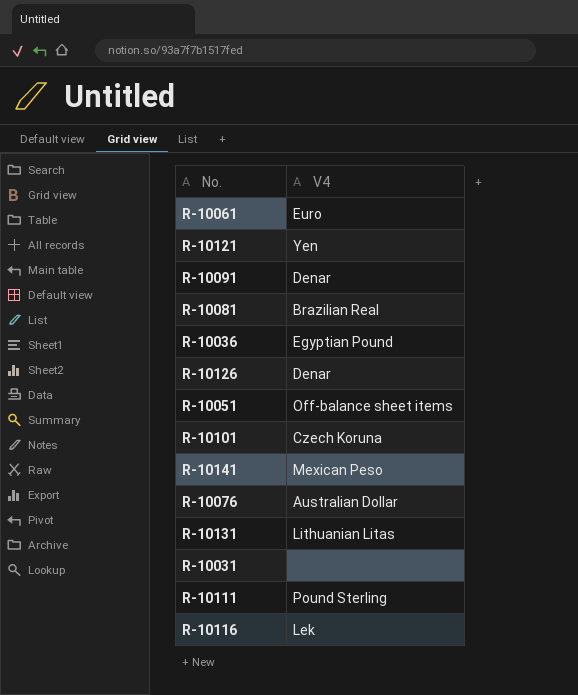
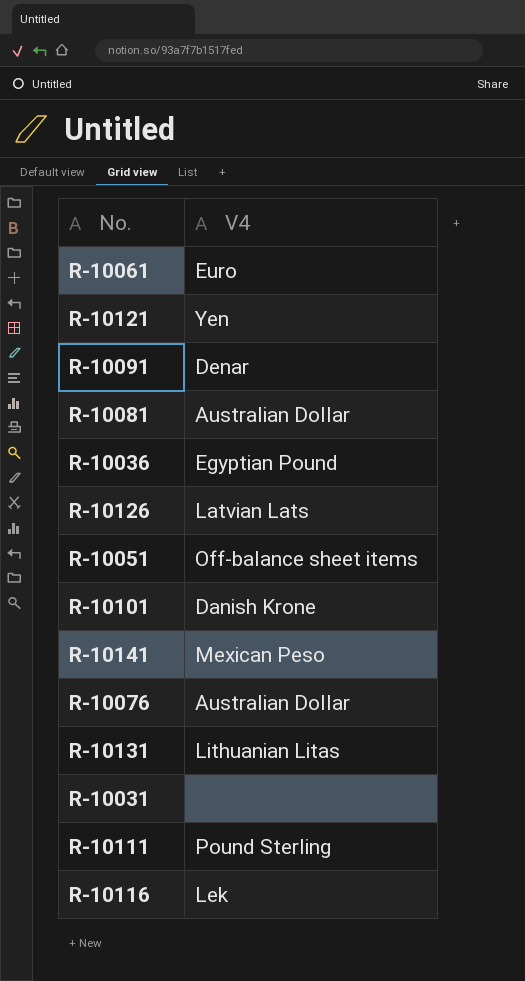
R-10081 | V4: Brazilian Real -> Australian Dollar
R-10126 | V4: Denar -> Latvian Lats
R-10101 | V4: Czech Koruna -> Danish Krone

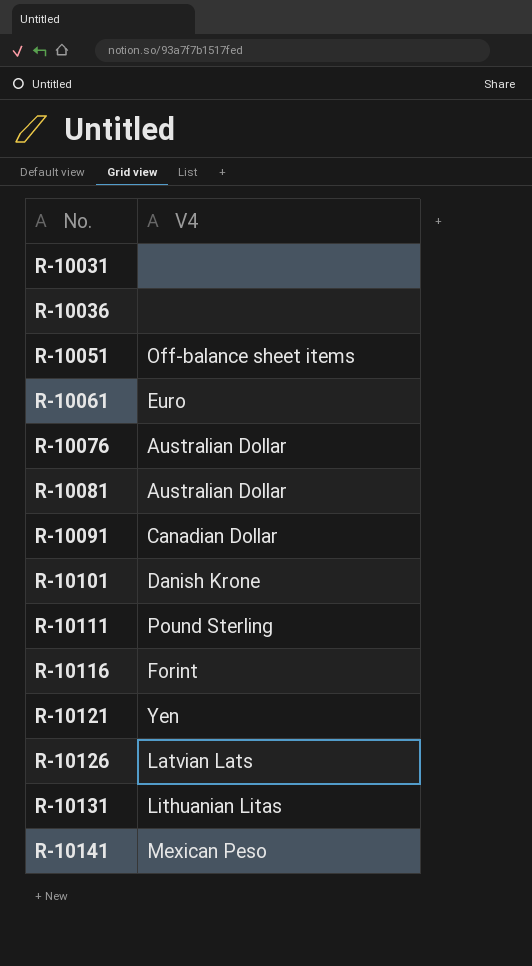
row order: none -> No. ascending
R-10036 | V4: Egyptian Pound -> none
R-10091 | V4: Denar -> Canadian Dollar
R-10116 | V4: Lek -> Forint

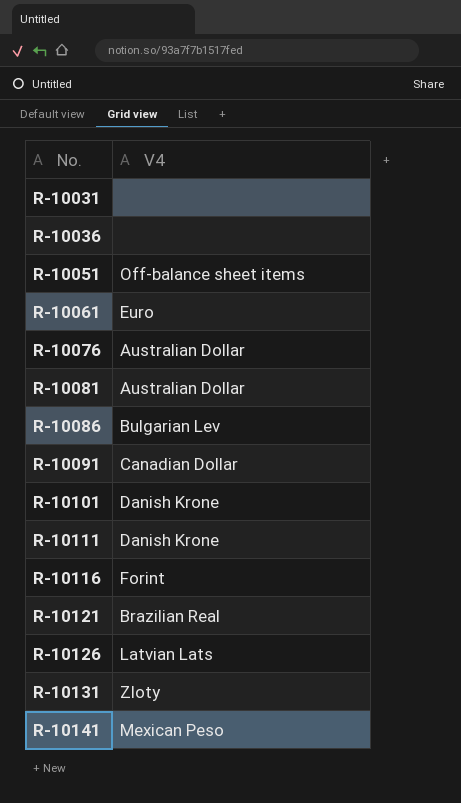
row R-10086: none -> Bulgarian Lev
R-10111 | V4: Pound Sterling -> Danish Krone
R-10121 | V4: Yen -> Brazilian Real
R-10131 | V4: Lithuanian Litas -> Zloty

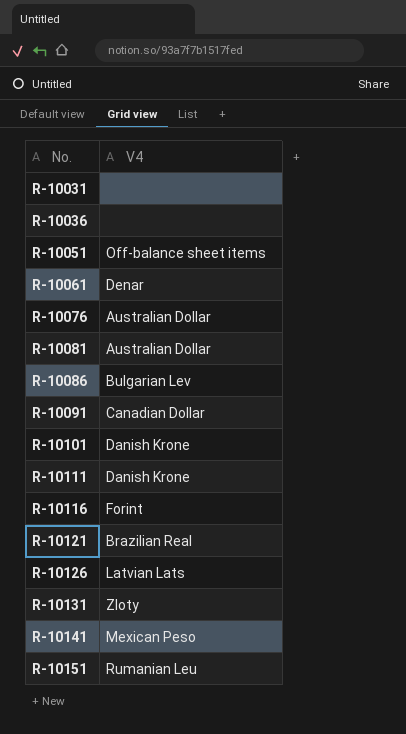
R-10061 | V4: Euro -> Denar
row R-10151: none -> Rumanian Leu

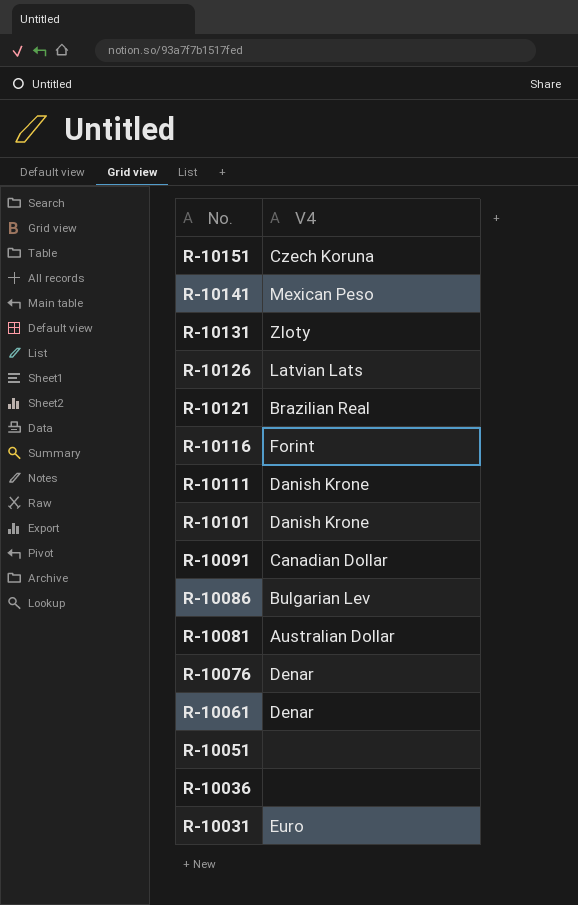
row order: No. ascending -> No. descending
R-10151 | V4: Rumanian Leu -> Czech Koruna
R-10076 | V4: Australian Dollar -> Denar
R-10051 | V4: Off-balance sheet items -> none
R-10031 | V4: none -> Euro

